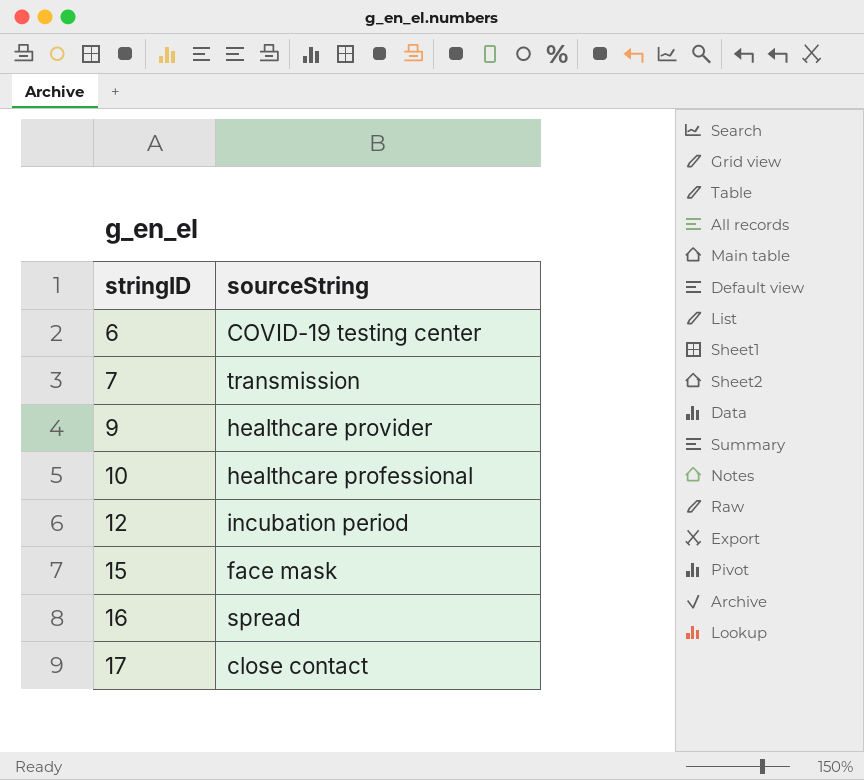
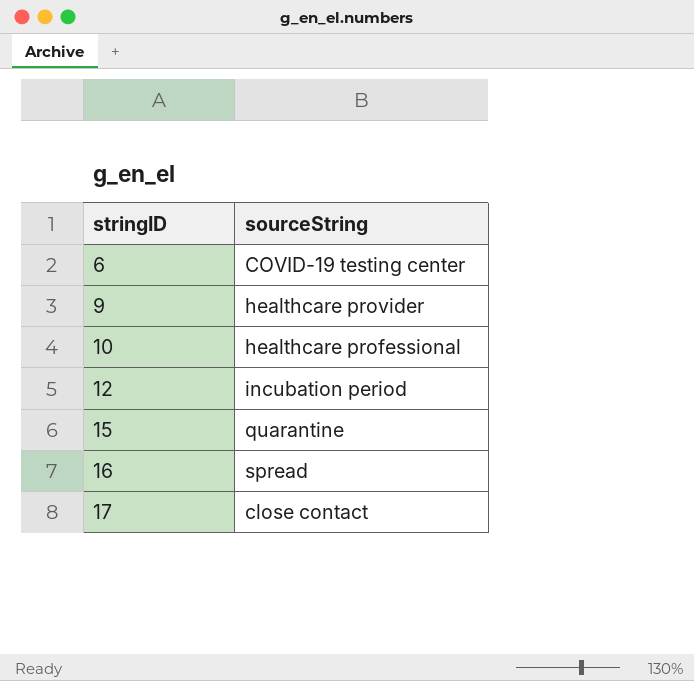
row 7: transmission -> none
15 | sourceString: face mask -> quarantine

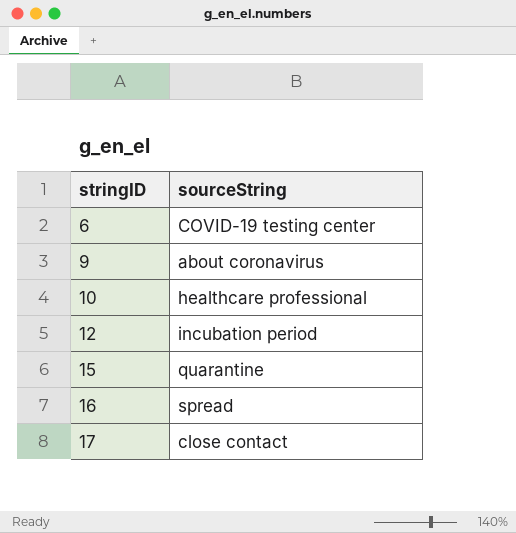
9 | sourceString: healthcare provider -> about coronavirus

